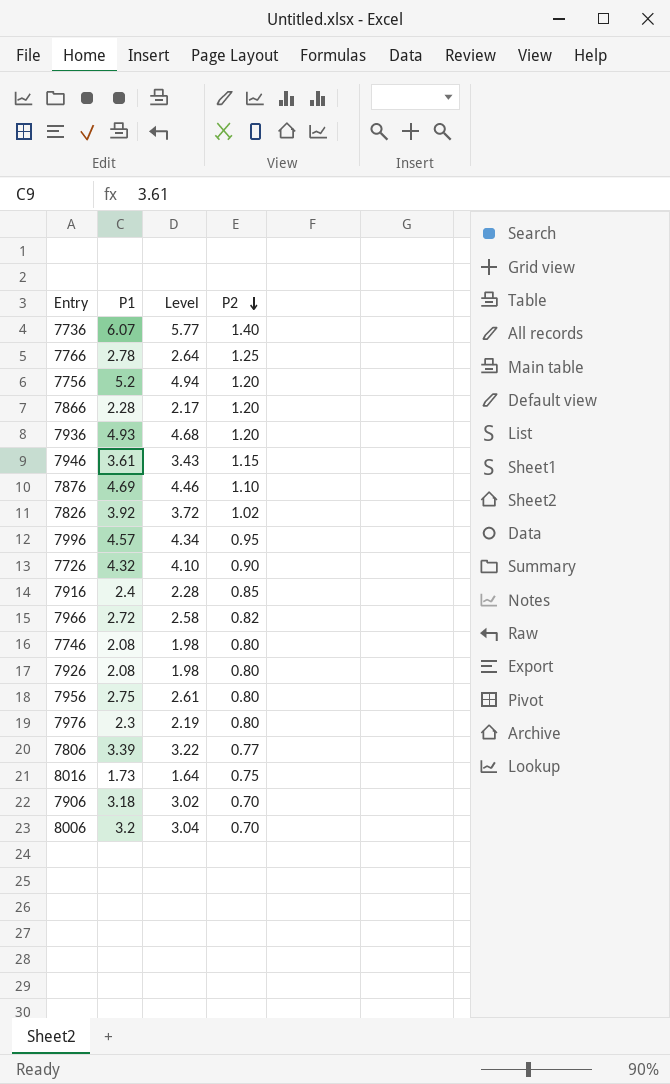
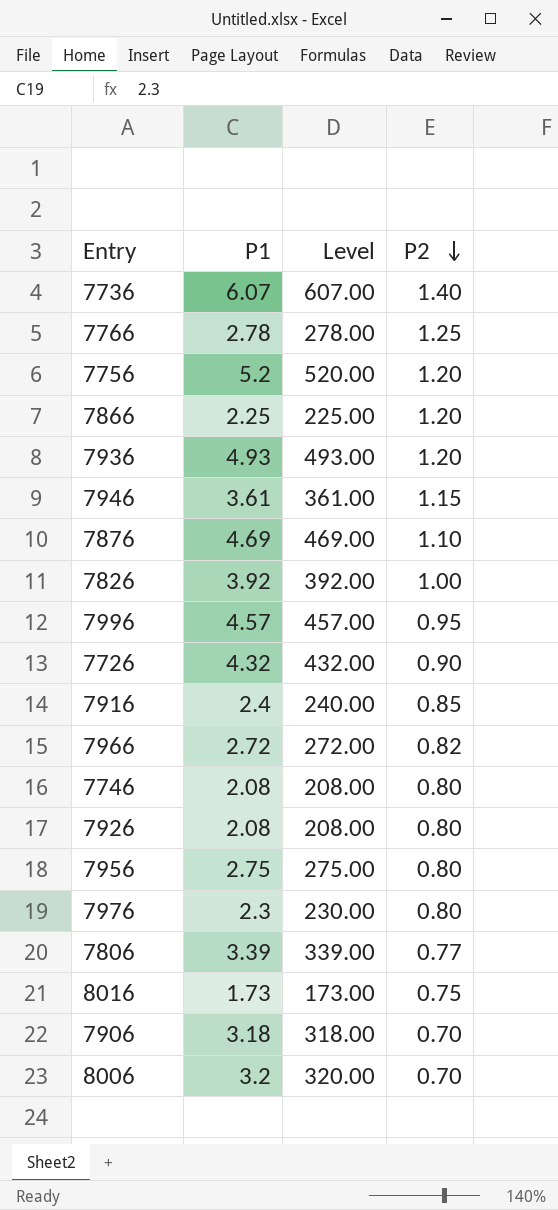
column Level | formula: [P1] * 0.95 -> [P1] * 100
7866 | P1: 2.28 -> 2.25
7826 | P2: 1.02 -> 1.00

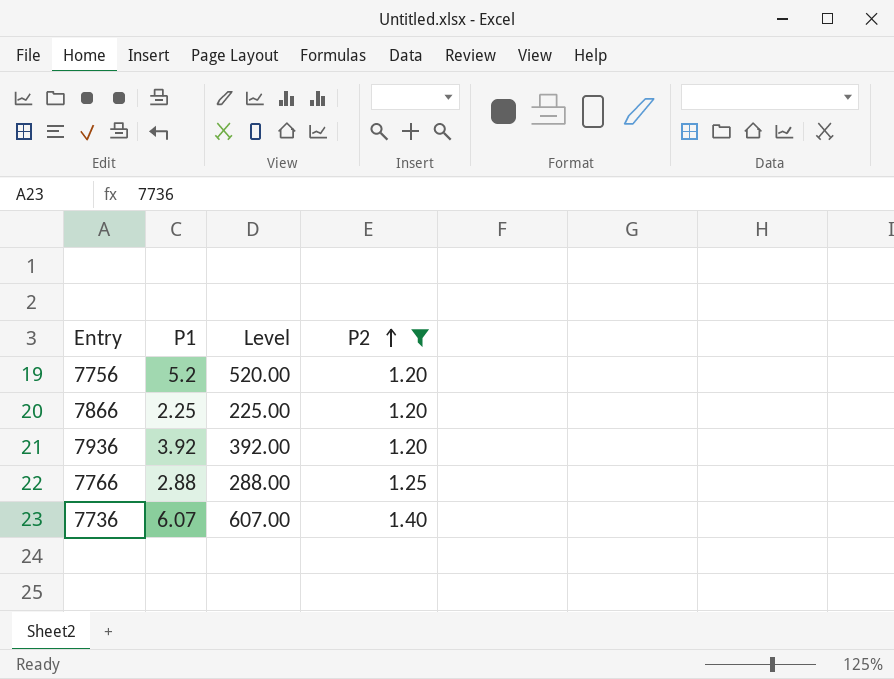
filter: none -> P2 >= 1.20
row order: P2 descending -> P2 ascending
7936 | P1: 4.93 -> 3.92
7936 | Level: 493.00 -> 392.00
7766 | P1: 2.78 -> 2.88
7766 | Level: 278.00 -> 288.00

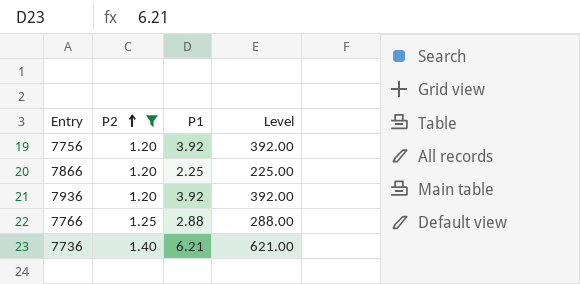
column P2 | position: 4 -> 2
7756 | P1: 5.2 -> 3.92
7756 | Level: 520.00 -> 392.00
7736 | P1: 6.07 -> 6.21
7736 | Level: 607.00 -> 621.00

